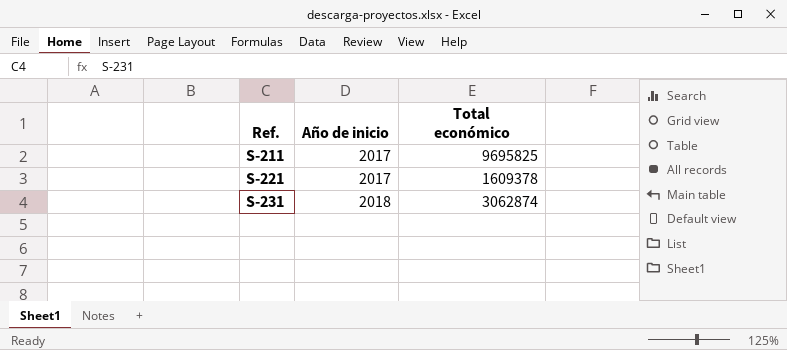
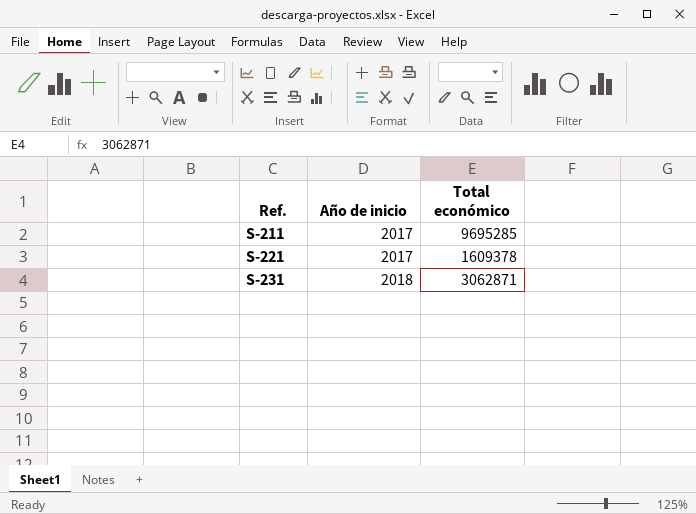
S-211 | Total económico: 9695825 -> 9695285
S-231 | Total económico: 3062874 -> 3062871

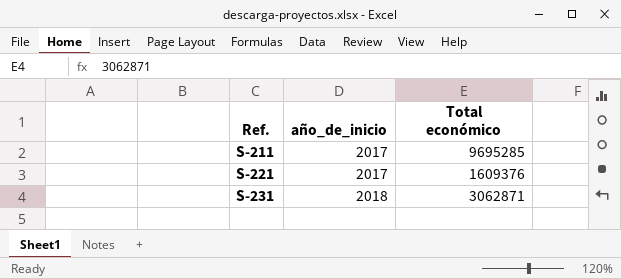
column name: Año de inicio -> año_de_inicio
S-221 | Total económico: 1609378 -> 1609376

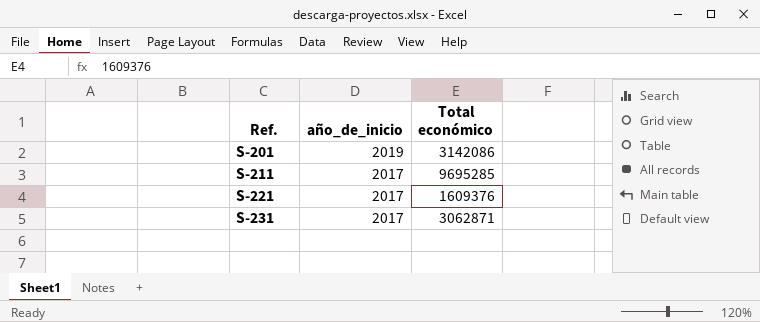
row S-201: none -> 2019 | 3142086
S-231 | año_de_inicio: 2018 -> 2017

